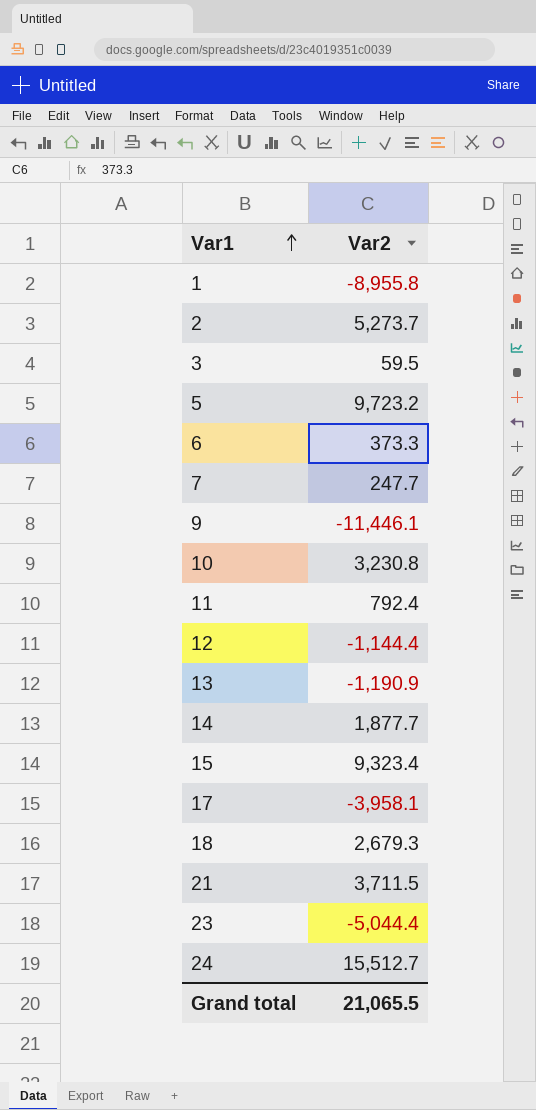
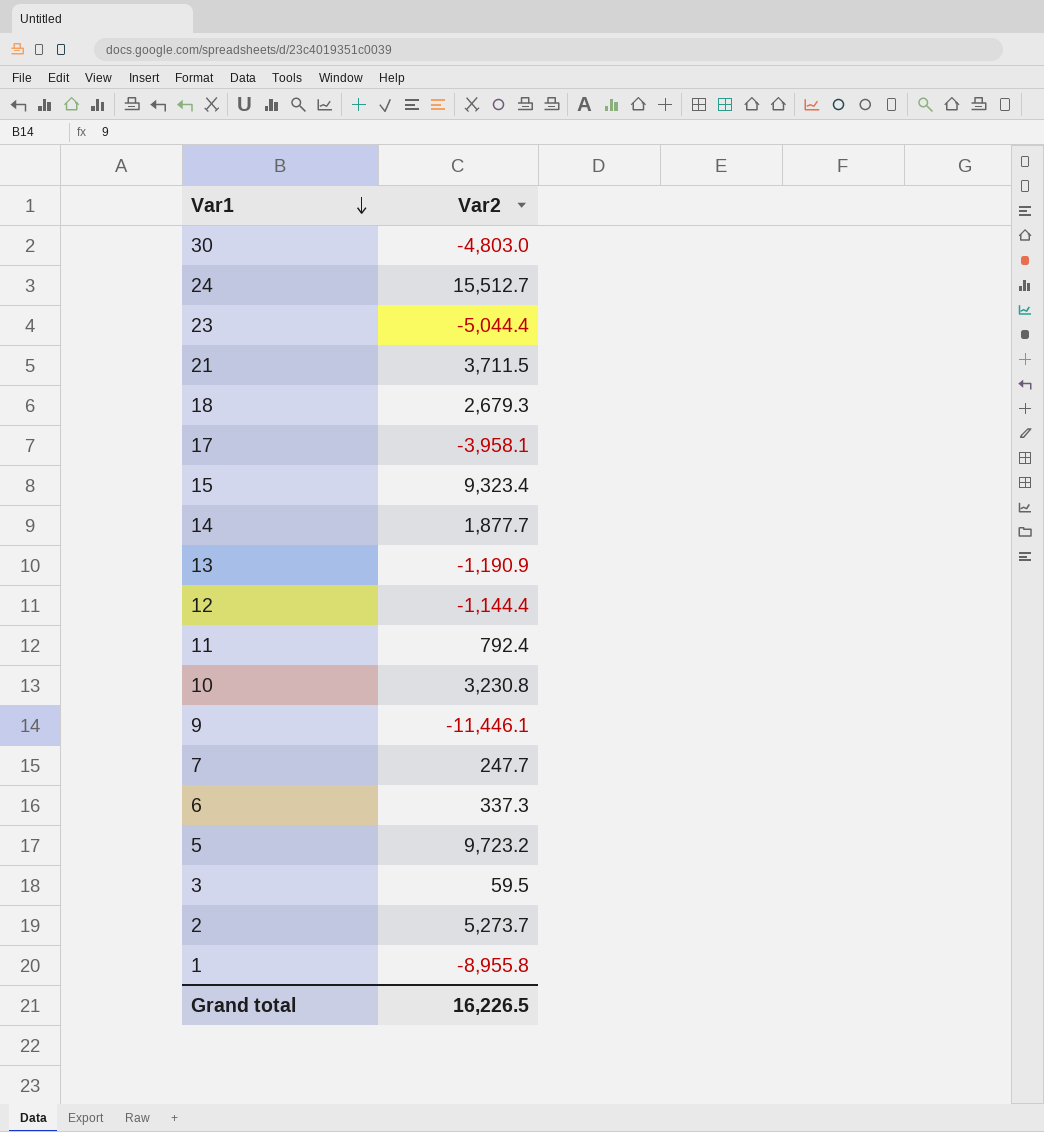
row order: Var1 ascending -> Var1 descending
row 30: none -> -4,803.0
6 | Var2: 373.3 -> 337.3
Grand total | Var2: 21,065.5 -> 16,226.5

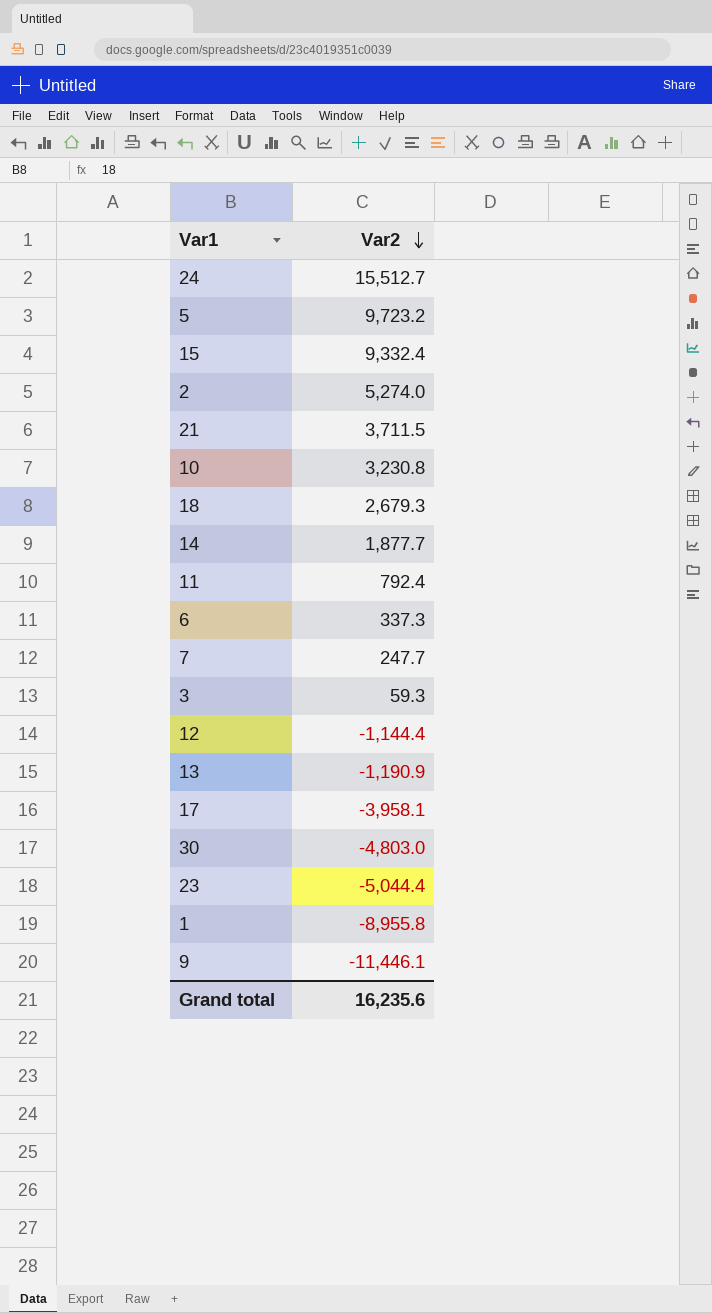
row order: Var1 descending -> Var2 descending
15 | Var2: 9,323.4 -> 9,332.4
2 | Var2: 5,273.7 -> 5,274.0
3 | Var2: 59.5 -> 59.3
Grand total | Var2: 16,226.5 -> 16,235.6

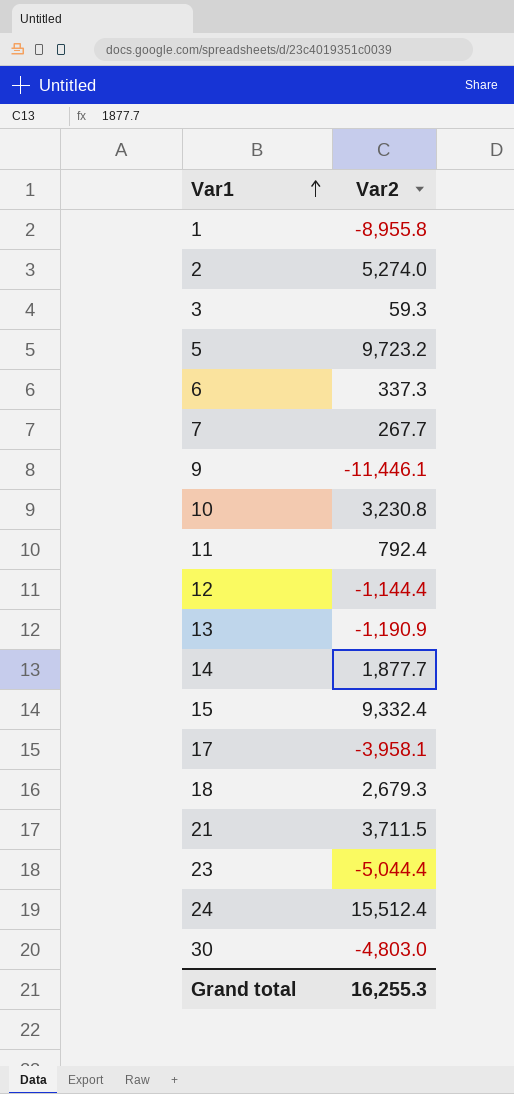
row order: Var2 descending -> Var1 ascending
7 | Var2: 247.7 -> 267.7
24 | Var2: 15,512.7 -> 15,512.4
Grand total | Var2: 16,235.6 -> 16,255.3

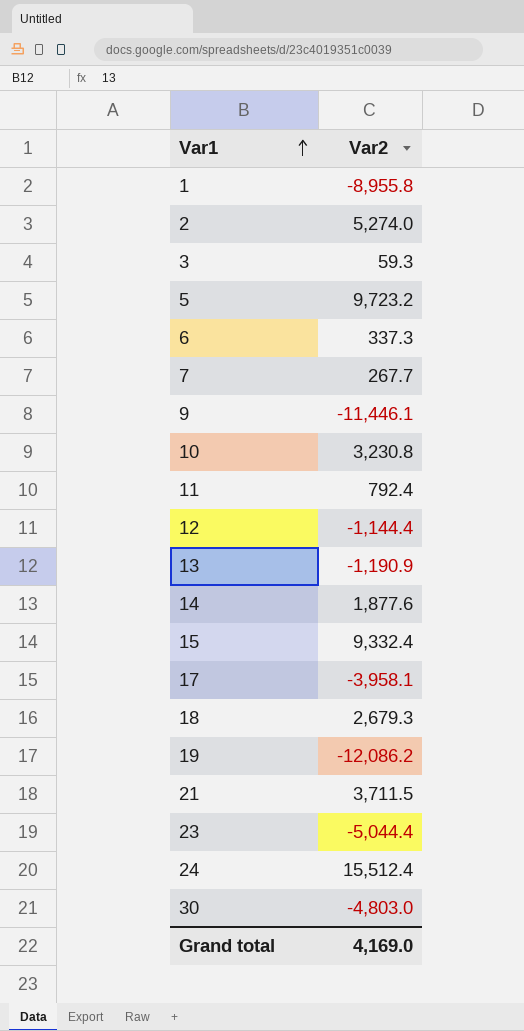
14 | Var2: 1,877.7 -> 1,877.6
row 19: none -> -12,086.2
Grand total | Var2: 16,255.3 -> 4,169.0

